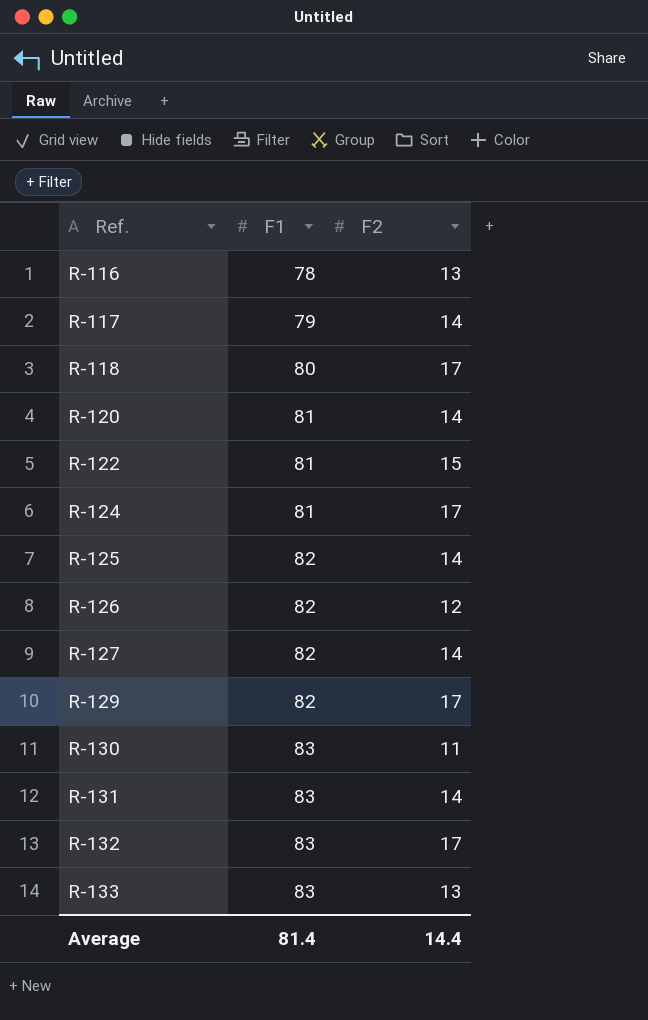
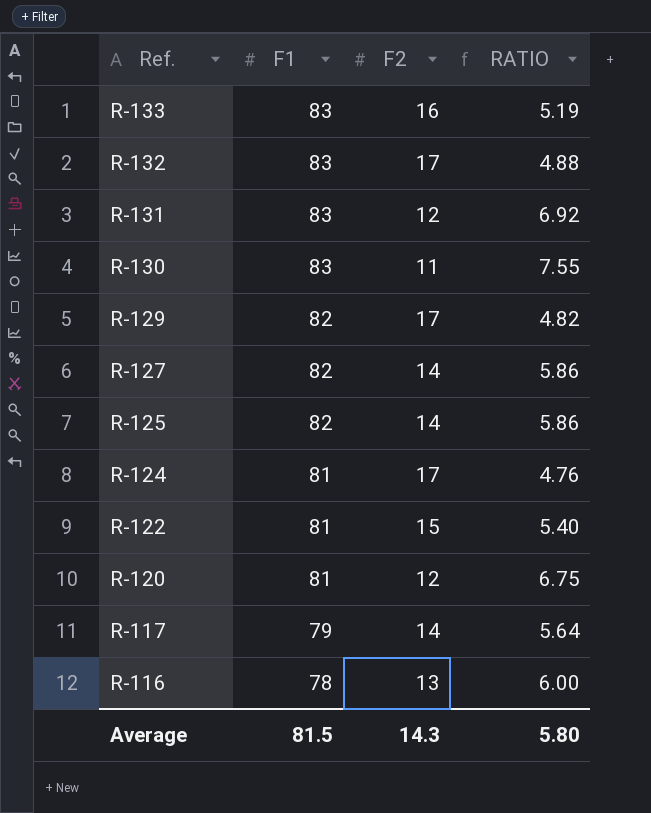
row order: Ref. ascending -> Ref. descending
column RATIO | formula: none -> [F1] / [F2]
row R-118: 80 | 17 -> none
row R-126: 82 | 12 -> none
R-133 | F2: 13 -> 16
R-131 | F2: 14 -> 12
R-120 | F2: 14 -> 12
Average | F1: 81.4 -> 81.5
Average | F2: 14.4 -> 14.3

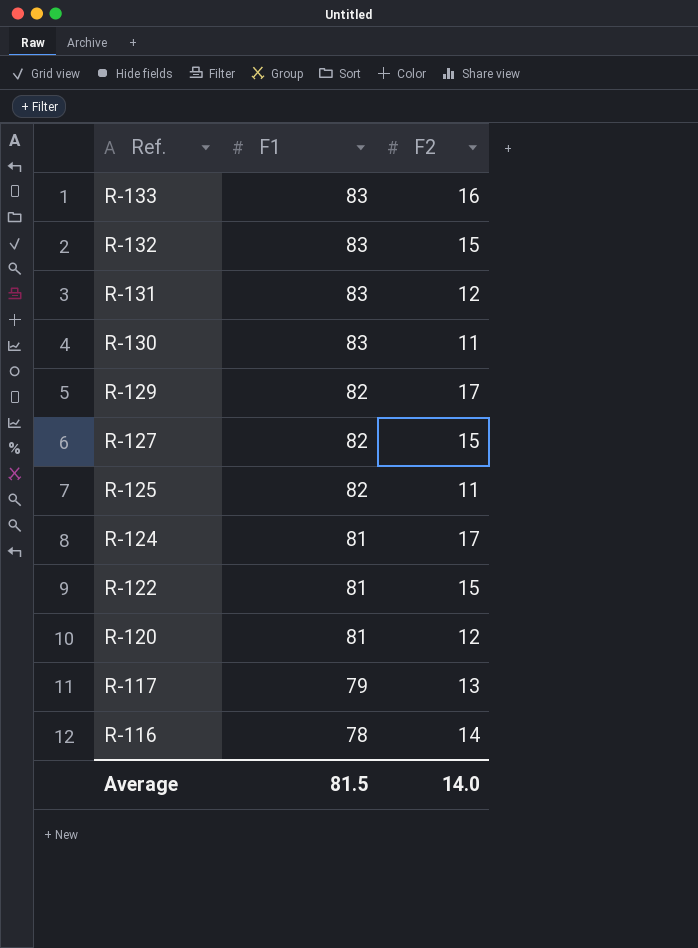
column RATIO | formula: [F1] / [F2] -> none
R-132 | F2: 17 -> 15
R-127 | F2: 14 -> 15
R-125 | F2: 14 -> 11
R-117 | F2: 14 -> 13
R-116 | F2: 13 -> 14
Average | F2: 14.3 -> 14.0

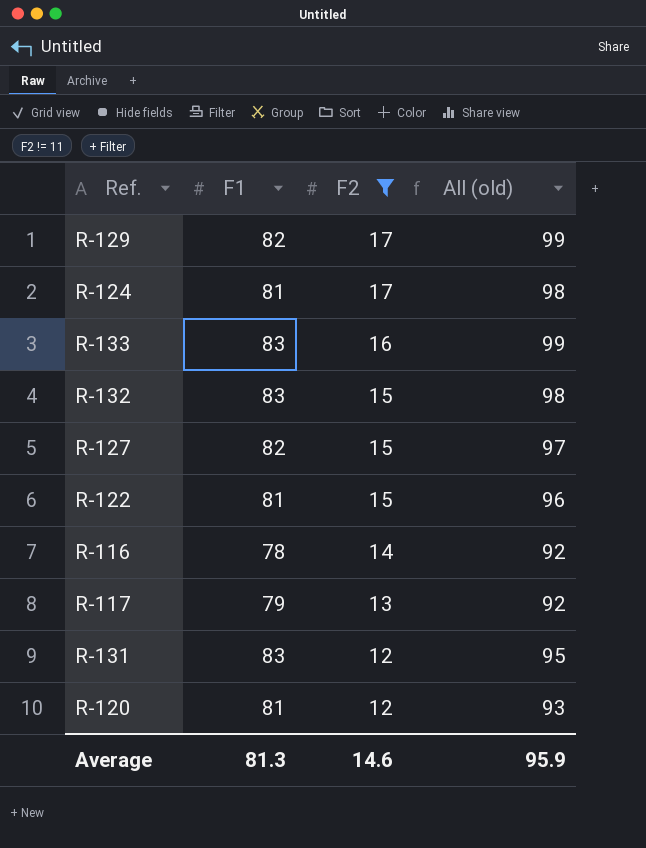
filter: none -> F2 != 11
row order: Ref. descending -> F2 descending
column All (old) | formula: none -> [F1] + [F2]
Average | F1: 81.5 -> 81.3
Average | F2: 14.0 -> 14.6

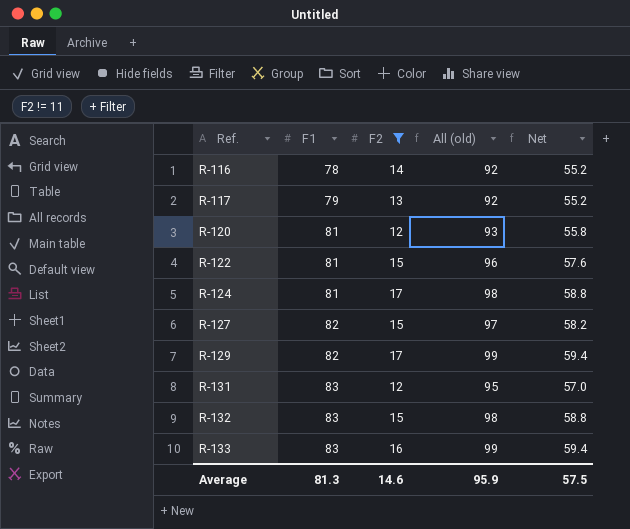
row order: F2 descending -> Ref. ascending
column Net | formula: none -> [All (old)] * 0.6

